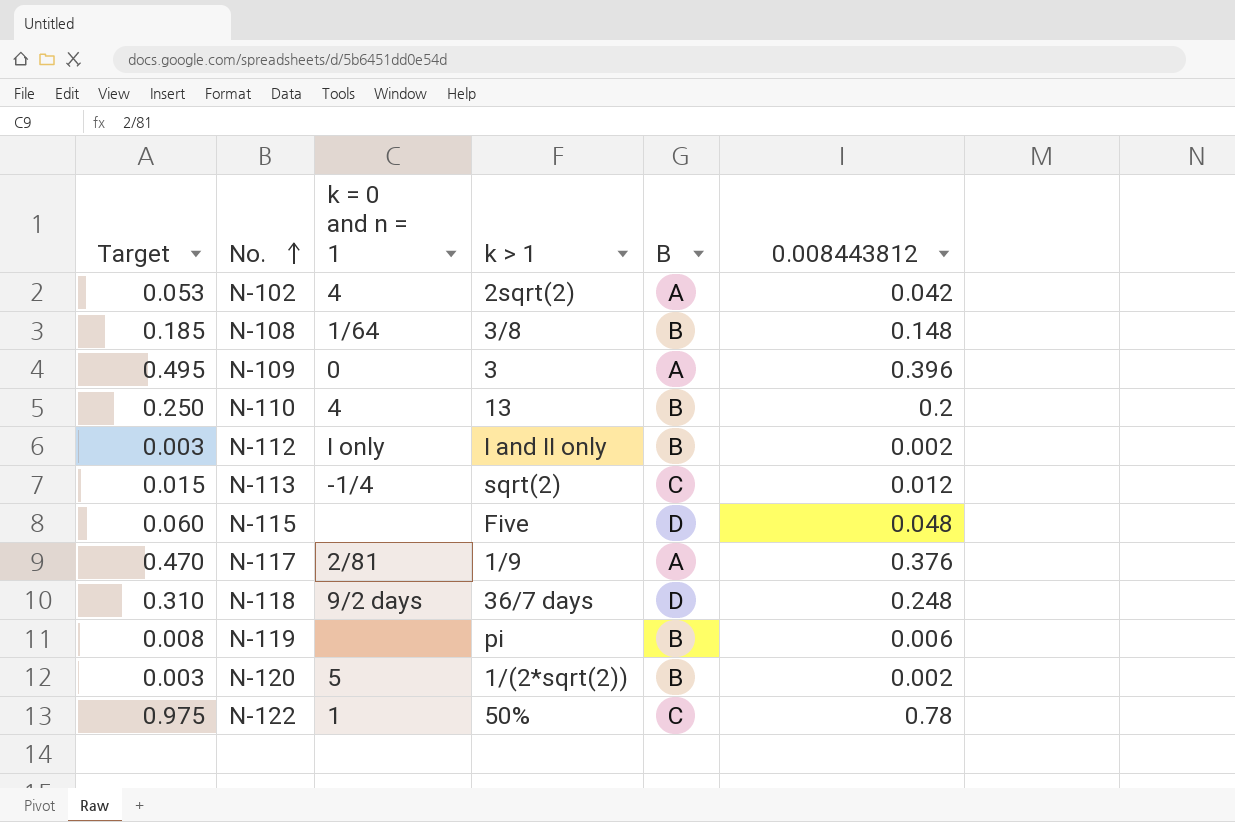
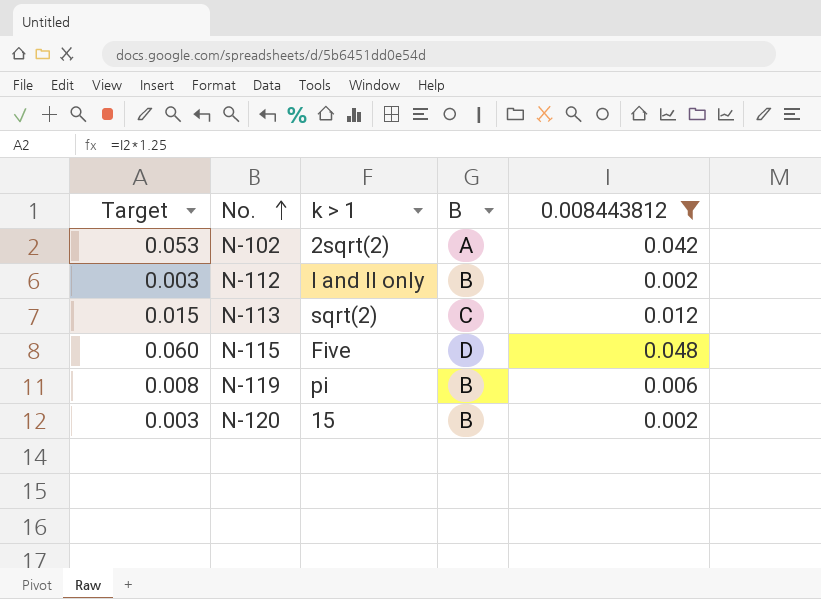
filter: none -> 0.008443812 <= 0.048
column k = 0 and n = 1 | position: 3 -> none
N-120 | k > 1: 1/(2*sqrt(2)) -> 15

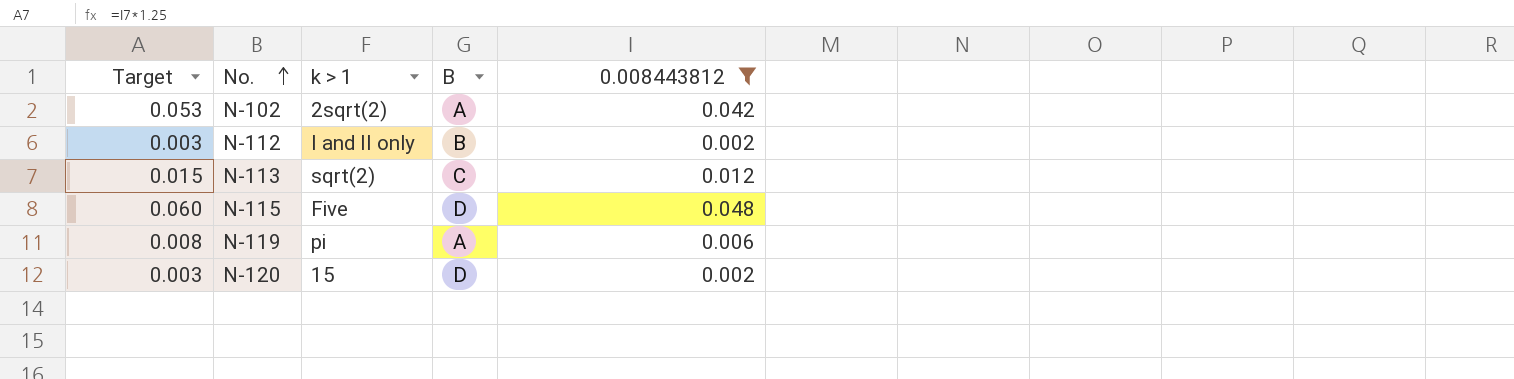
N-119 | B: B -> A
N-120 | B: B -> D

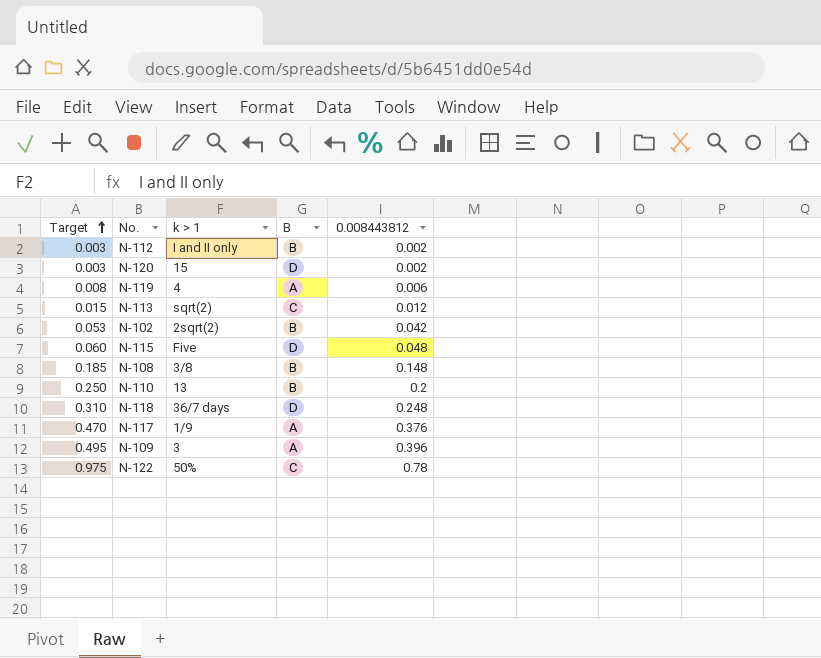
filter: 0.008443812 <= 0.048 -> none
row order: No. ascending -> Target ascending
N-119 | k > 1: pi -> 4
N-102 | B: A -> B

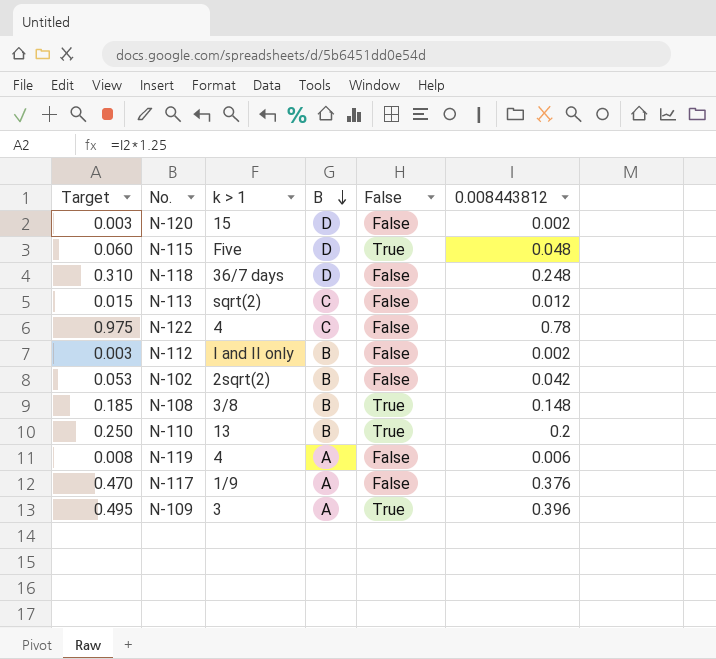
row order: Target ascending -> B descending
column False | position: none -> 5
N-122 | k > 1: 50% -> 4

